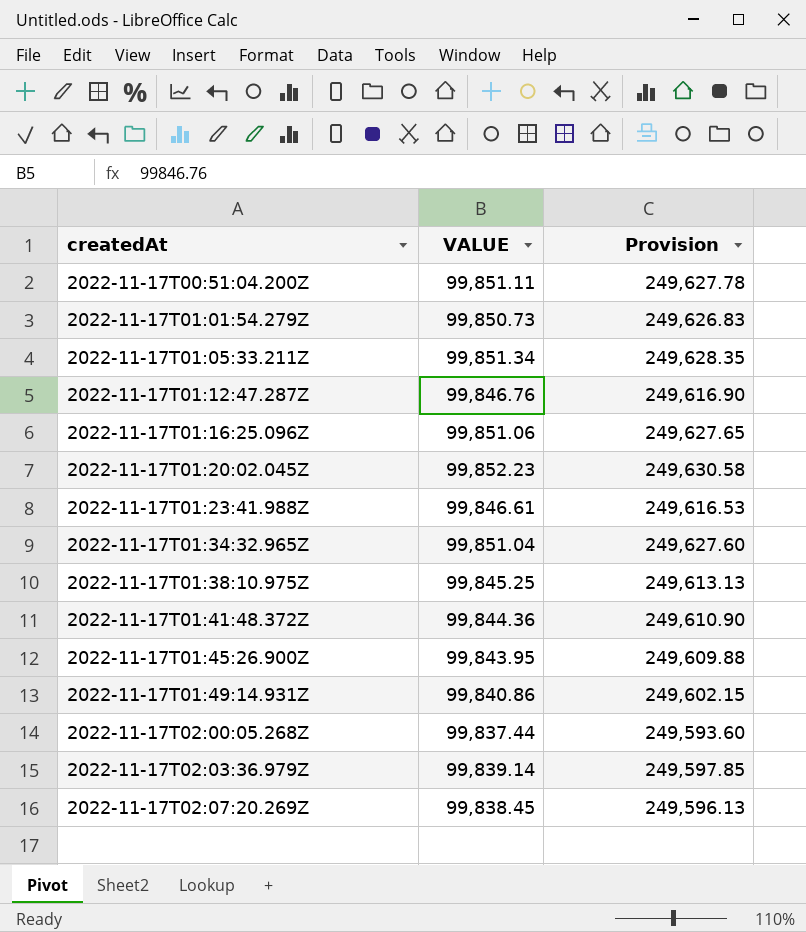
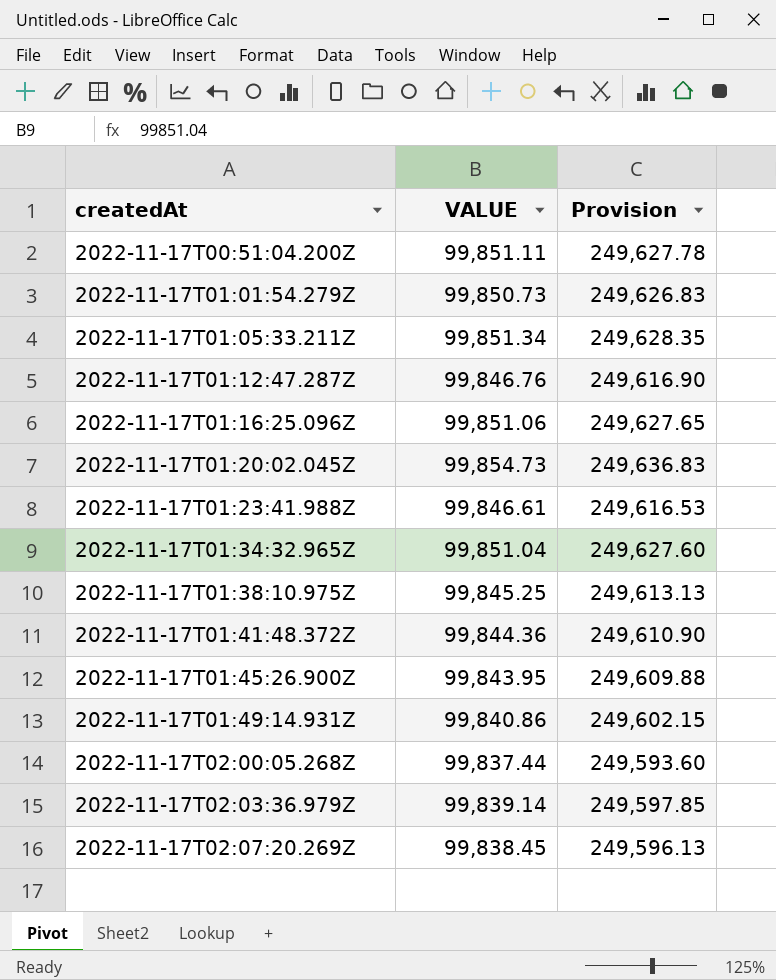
2022-11-17T01:20:02.045Z | VALUE: 99,852.23 -> 99,854.73
2022-11-17T01:20:02.045Z | Provision: 249,630.58 -> 249,636.83

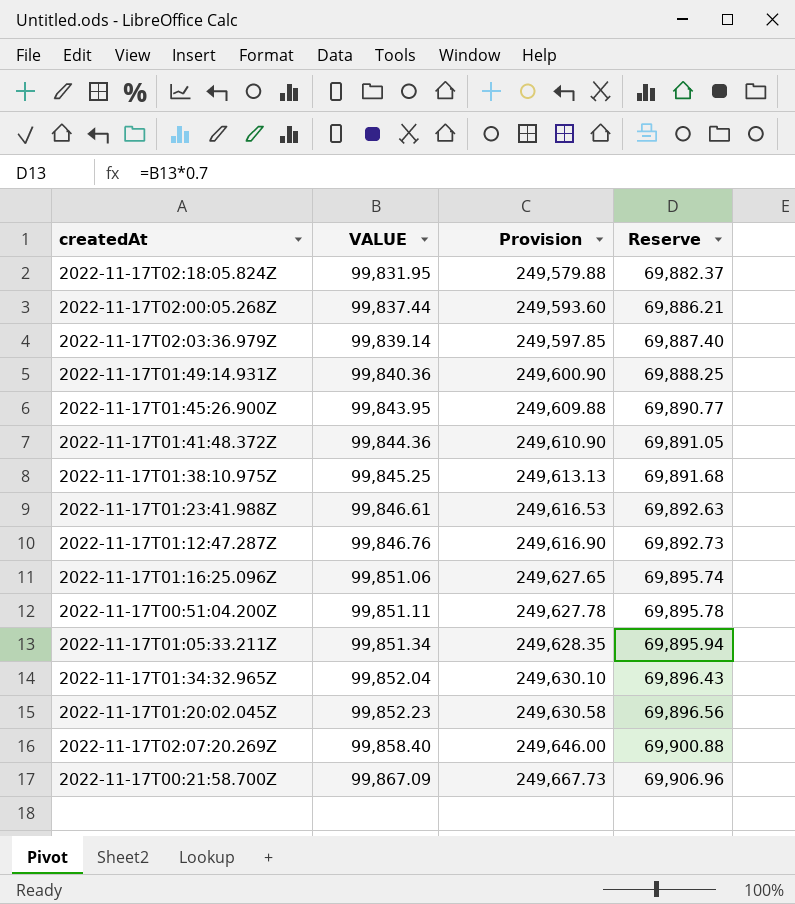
row order: createdAt ascending -> VALUE ascending
column Reserve | formula: none -> [VALUE] * 0.7
row 2022-11-17T01:01:54.279Z: 99,850.73 | 249,626.83 -> none
row 2022-11-17T02:18:05.824Z: none -> 99,831.95 | 249,579.88 | 69,882.37
2022-11-17T01:49:14.931Z | VALUE: 99,840.86 -> 99,840.36
2022-11-17T01:49:14.931Z | Provision: 249,602.15 -> 249,600.90
2022-11-17T01:34:32.965Z | VALUE: 99,851.04 -> 99,852.04
2022-11-17T01:34:32.965Z | Provision: 249,627.60 -> 249,630.10
2022-11-17T01:20:02.045Z | VALUE: 99,854.73 -> 99,852.23
2022-11-17T01:20:02.045Z | Provision: 249,636.83 -> 249,630.58
2022-11-17T02:07:20.269Z | VALUE: 99,838.45 -> 99,858.40
2022-11-17T02:07:20.269Z | Provision: 249,596.13 -> 249,646.00
row 2022-11-17T00:21:58.700Z: none -> 99,867.09 | 249,667.73 | 69,906.96

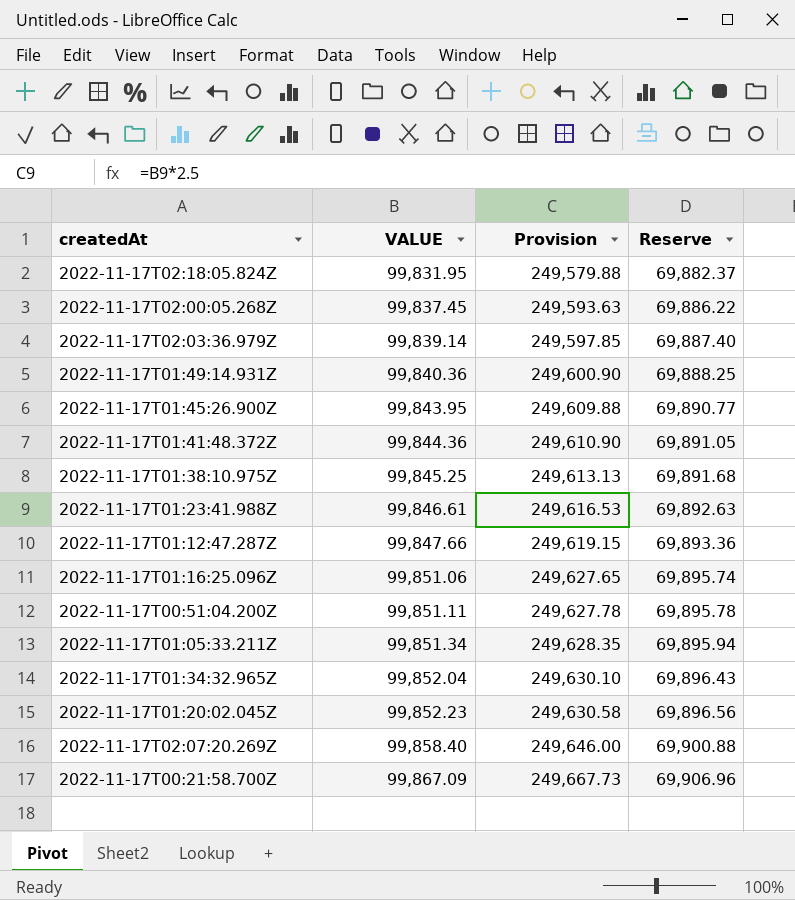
2022-11-17T02:00:05.268Z | VALUE: 99,837.44 -> 99,837.45
2022-11-17T02:00:05.268Z | Provision: 249,593.60 -> 249,593.63
2022-11-17T02:00:05.268Z | Reserve: 69,886.21 -> 69,886.22
2022-11-17T01:12:47.287Z | VALUE: 99,846.76 -> 99,847.66
2022-11-17T01:12:47.287Z | Provision: 249,616.90 -> 249,619.15
2022-11-17T01:12:47.287Z | Reserve: 69,892.73 -> 69,893.36

